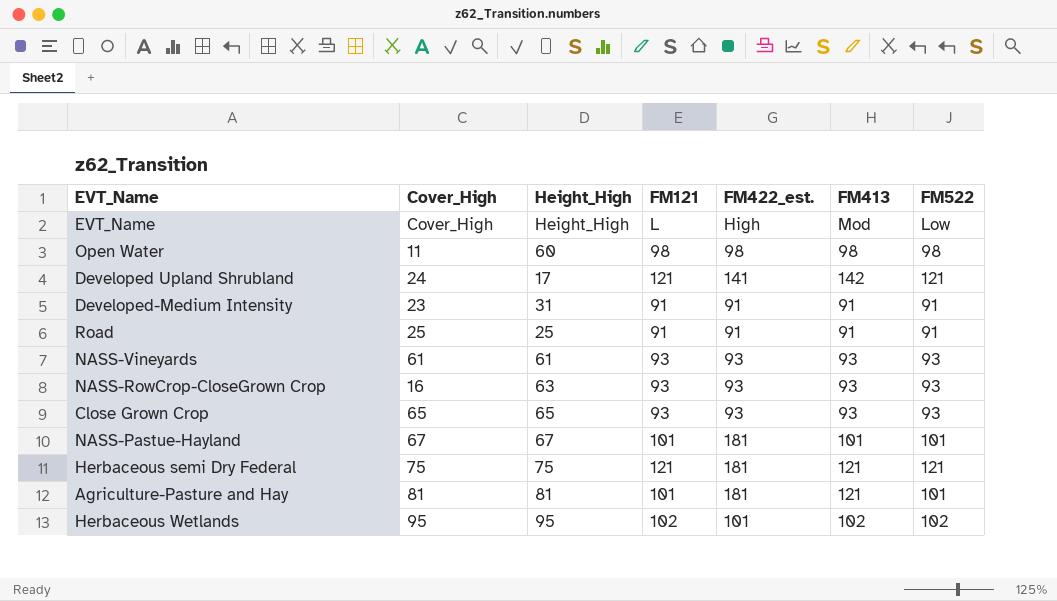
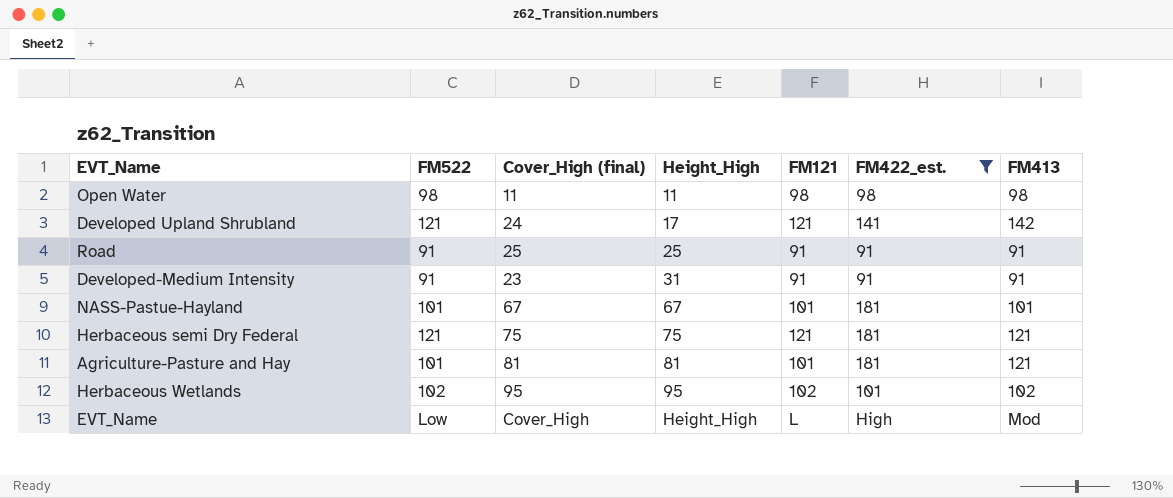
filter: none -> FM422_est. != 93
row order: none -> Height_High ascending
column FM522 | position: 7 -> 2
column name: Cover_High -> Cover_High (final)
Open Water | Height_High: 60 -> 11

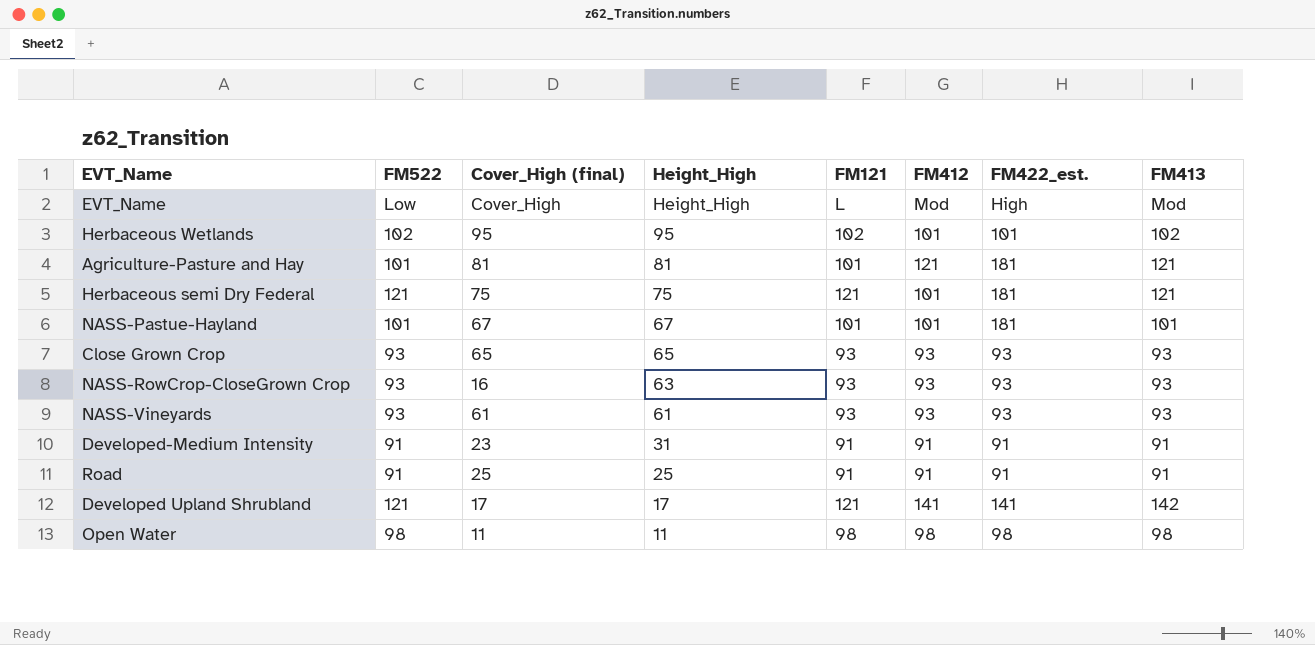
filter: FM422_est. != 93 -> none
row order: Height_High ascending -> Height_High descending
column FM412 | position: none -> 6
Developed Upland Shrubland | Cover_High (final): 24 -> 17

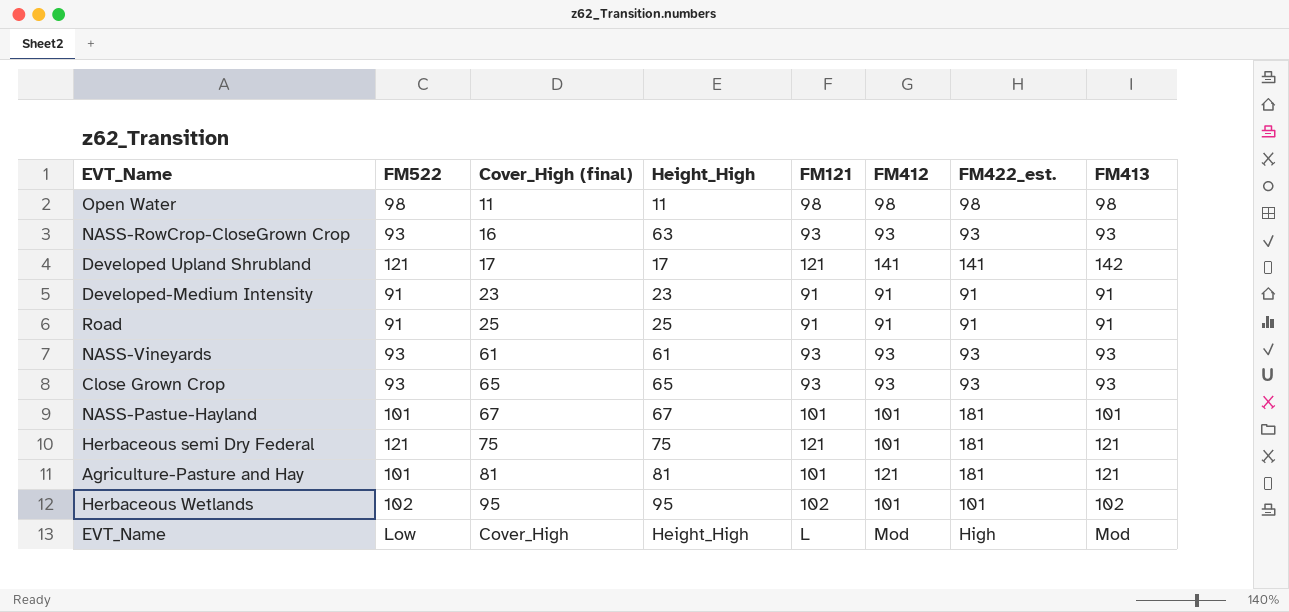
row order: Height_High descending -> Cover_High (final) ascending
Developed-Medium Intensity | Height_High: 31 -> 23

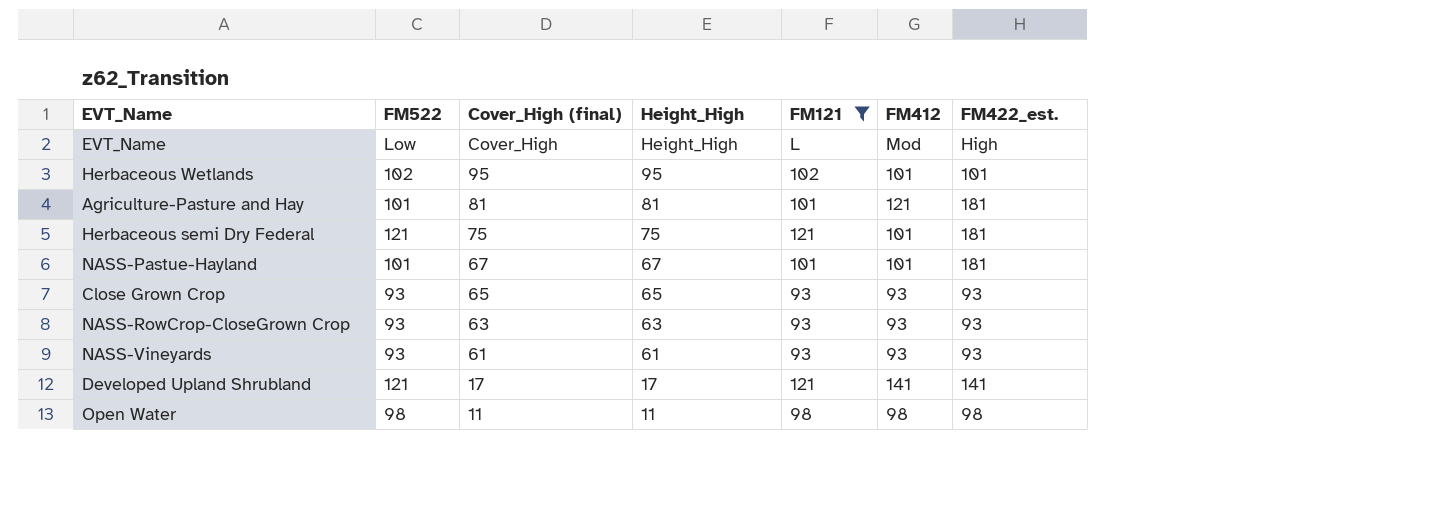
filter: none -> FM121 != 91
row order: Cover_High (final) ascending -> Cover_High (final) descending
column FM413 | position: 8 -> none
NASS-RowCrop-CloseGrown Crop | Cover_High (final): 16 -> 63

